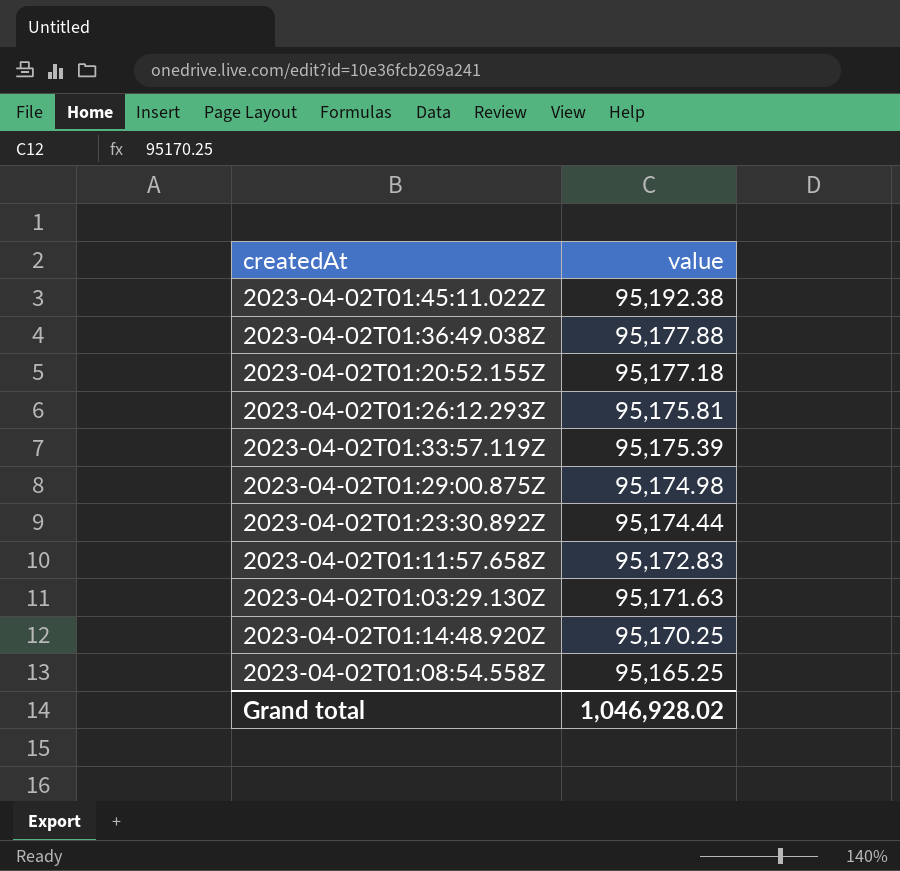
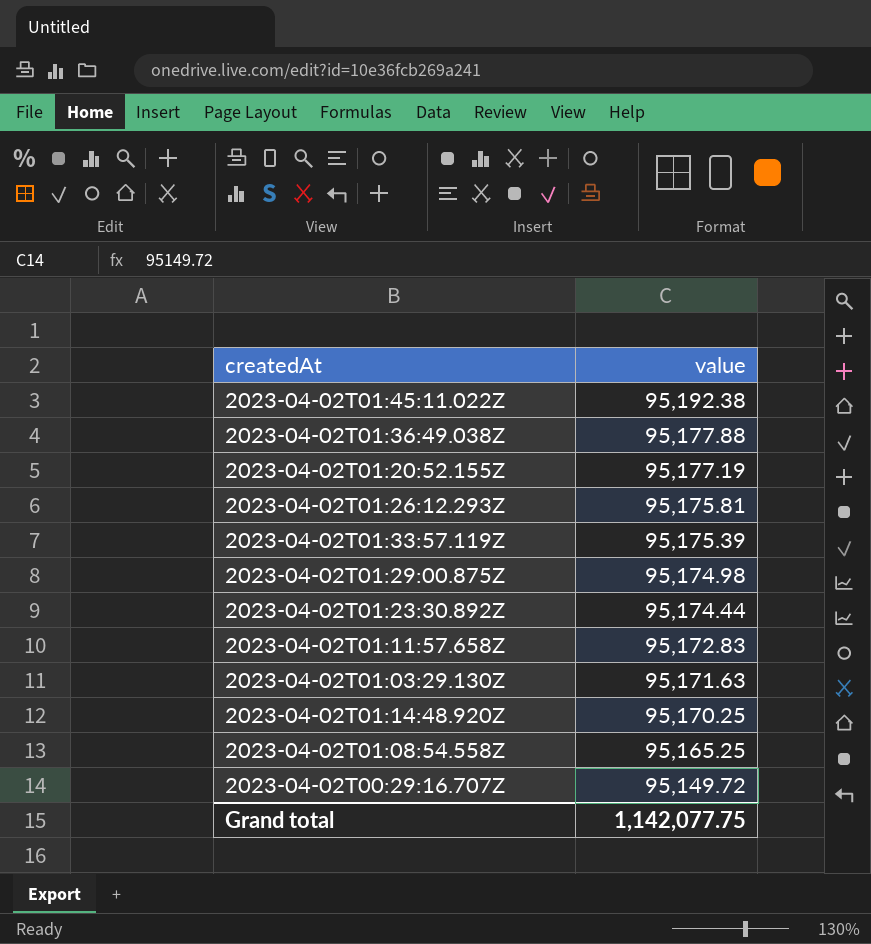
2023-04-02T01:20:52.155Z | value: 95,177.18 -> 95,177.19
row 2023-04-02T00:29:16.707Z: none -> 95,149.72
Grand total | value: 1,046,928.02 -> 1,142,077.75

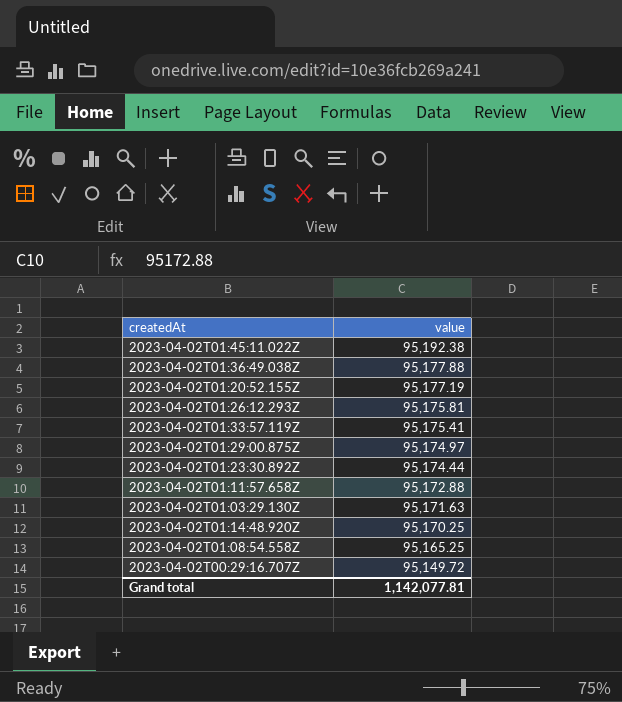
2023-04-02T01:33:57.119Z | value: 95,175.39 -> 95,175.41
2023-04-02T01:29:00.875Z | value: 95,174.98 -> 95,174.97
2023-04-02T01:11:57.658Z | value: 95,172.83 -> 95,172.88
Grand total | value: 1,142,077.75 -> 1,142,077.81

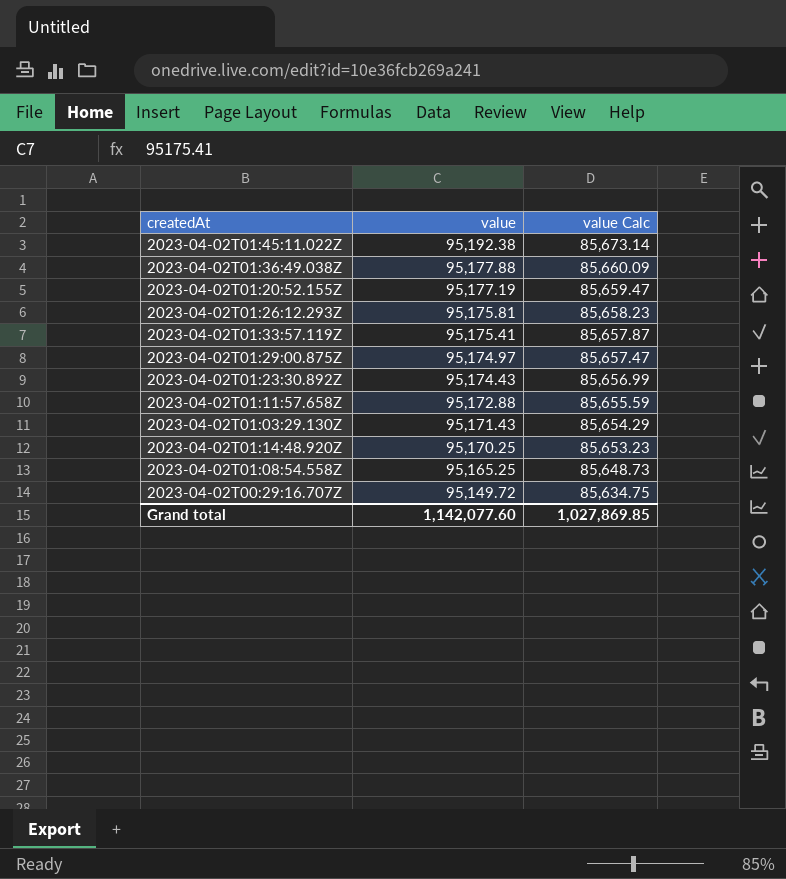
column value Calc | formula: none -> [value] * 0.9
2023-04-02T01:23:30.892Z | value: 95,174.44 -> 95,174.43
2023-04-02T01:03:29.130Z | value: 95,171.63 -> 95,171.43
Grand total | value: 1,142,077.81 -> 1,142,077.60

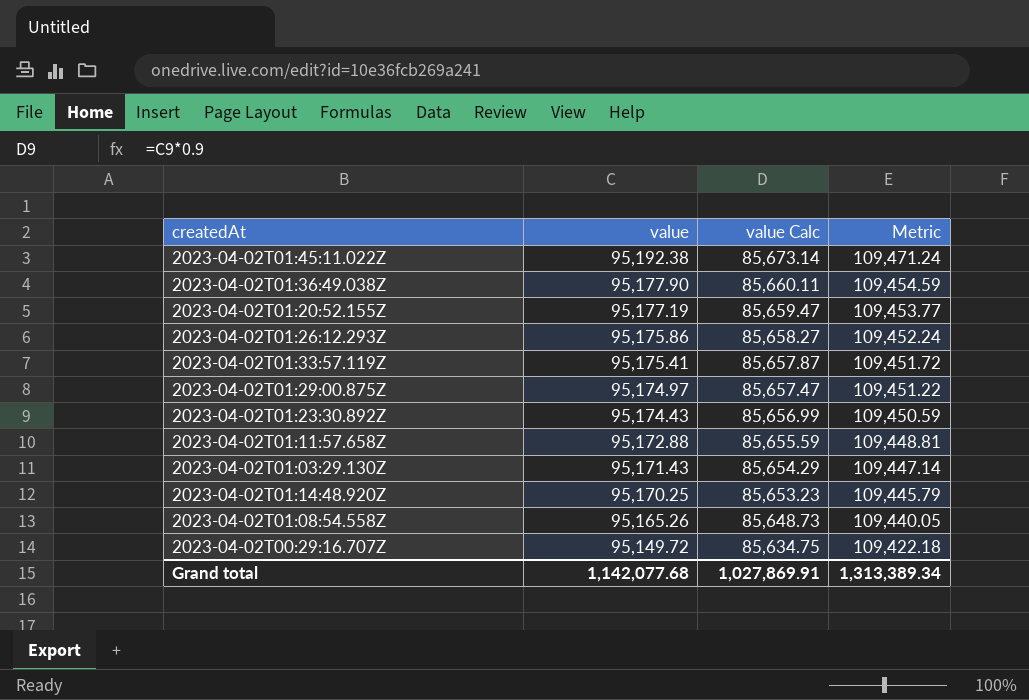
column Metric | formula: none -> [value] * 1.15
2023-04-02T01:36:49.038Z | value: 95,177.88 -> 95,177.90
2023-04-02T01:36:49.038Z | value Calc: 85,660.09 -> 85,660.11
2023-04-02T01:26:12.293Z | value: 95,175.81 -> 95,175.86
2023-04-02T01:26:12.293Z | value Calc: 85,658.23 -> 85,658.27
2023-04-02T01:08:54.558Z | value: 95,165.25 -> 95,165.26
Grand total | value: 1,142,077.60 -> 1,142,077.68
Grand total | value Calc: 1,027,869.85 -> 1,027,869.91

